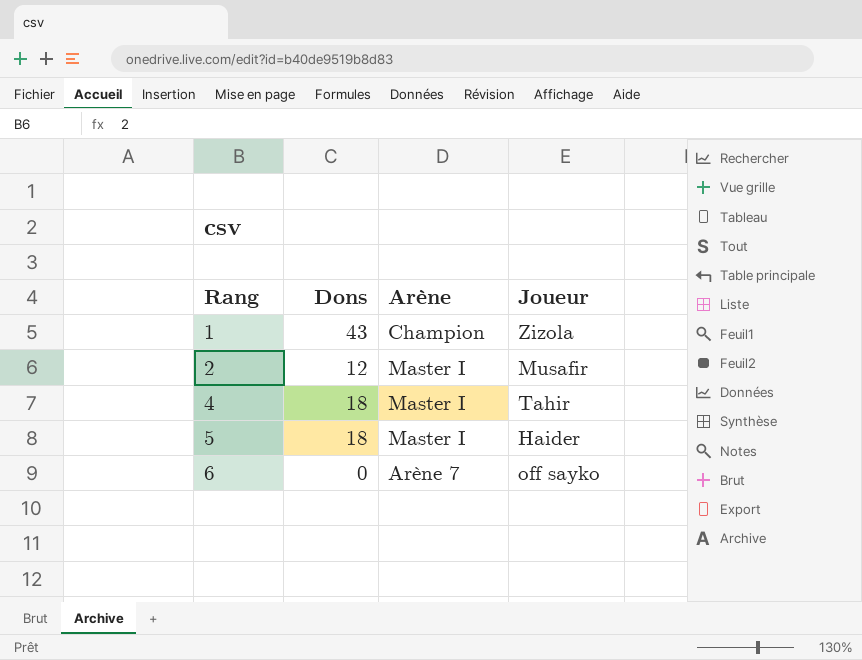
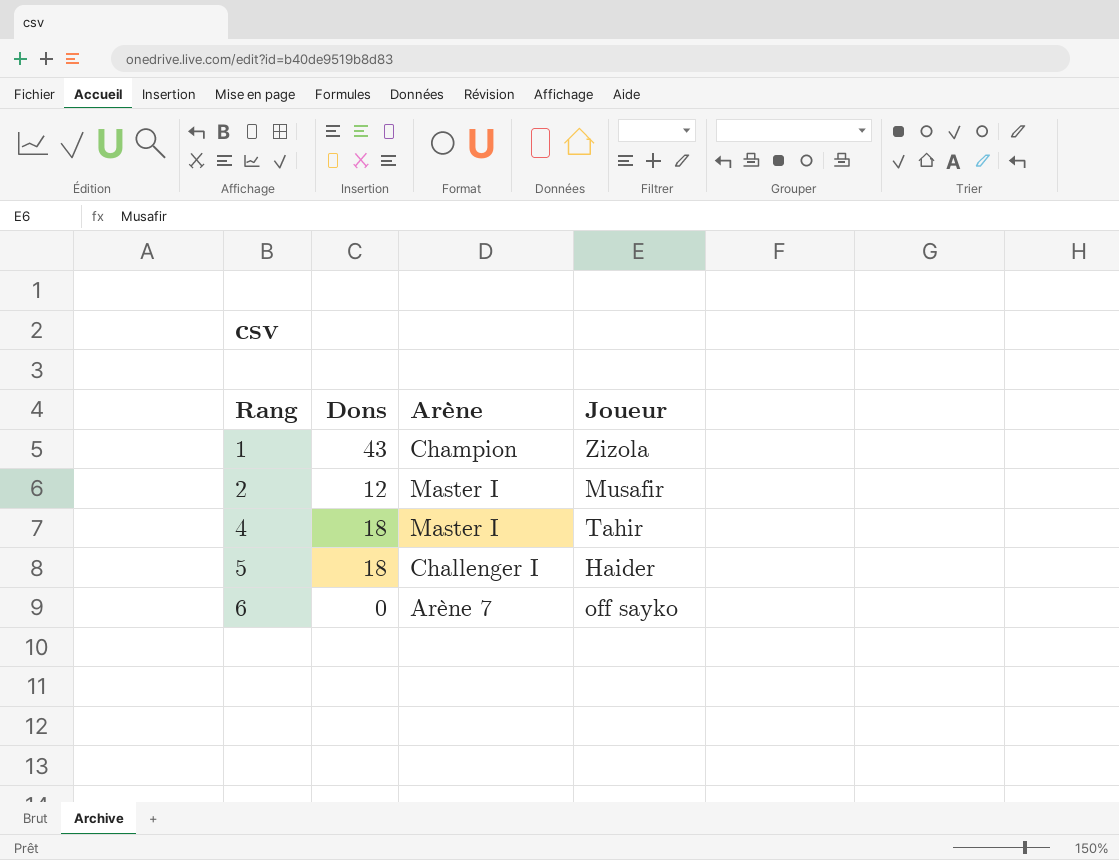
5 | Arène: Master I -> Challenger I

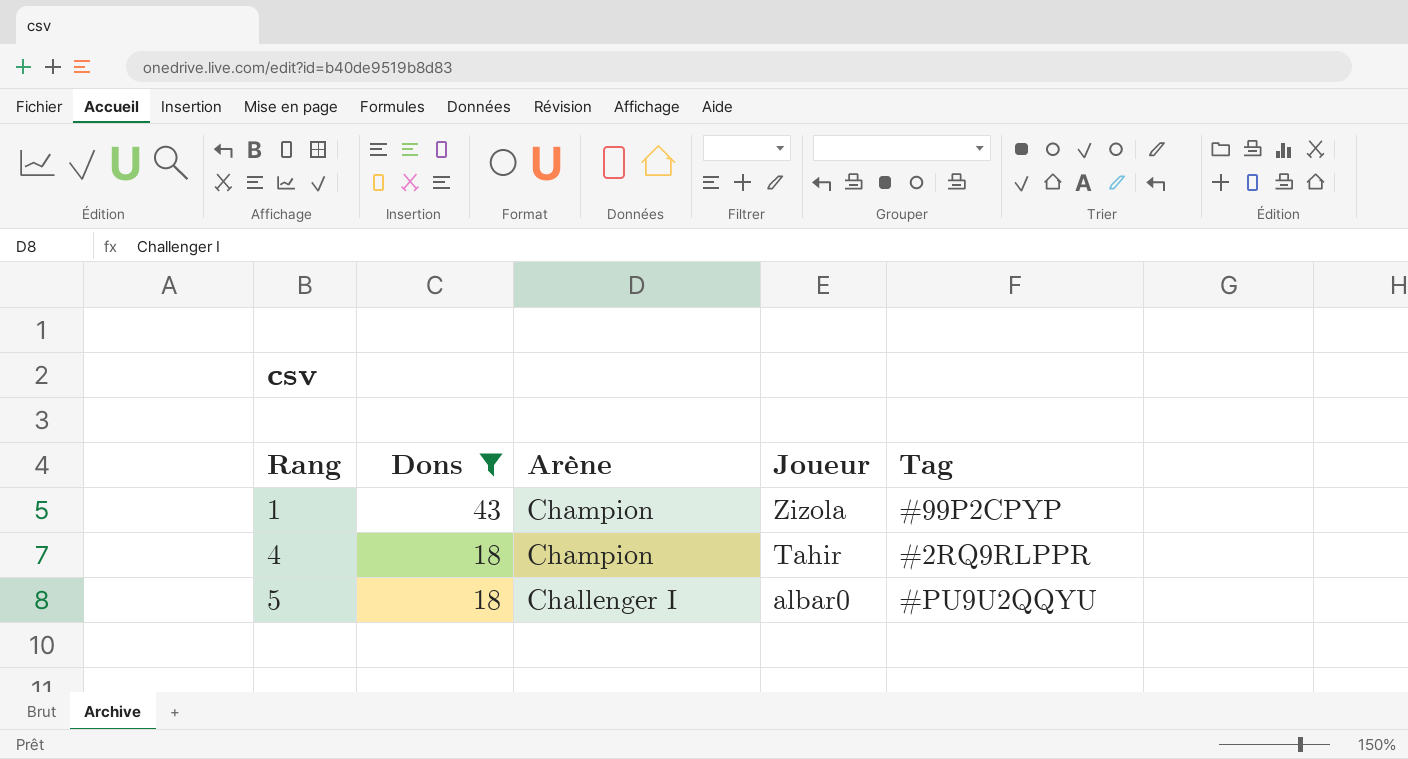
filter: none -> Dons >= 18
column Tag | position: none -> 5
4 | Arène: Master I -> Champion
5 | Joueur: Haider -> albar0

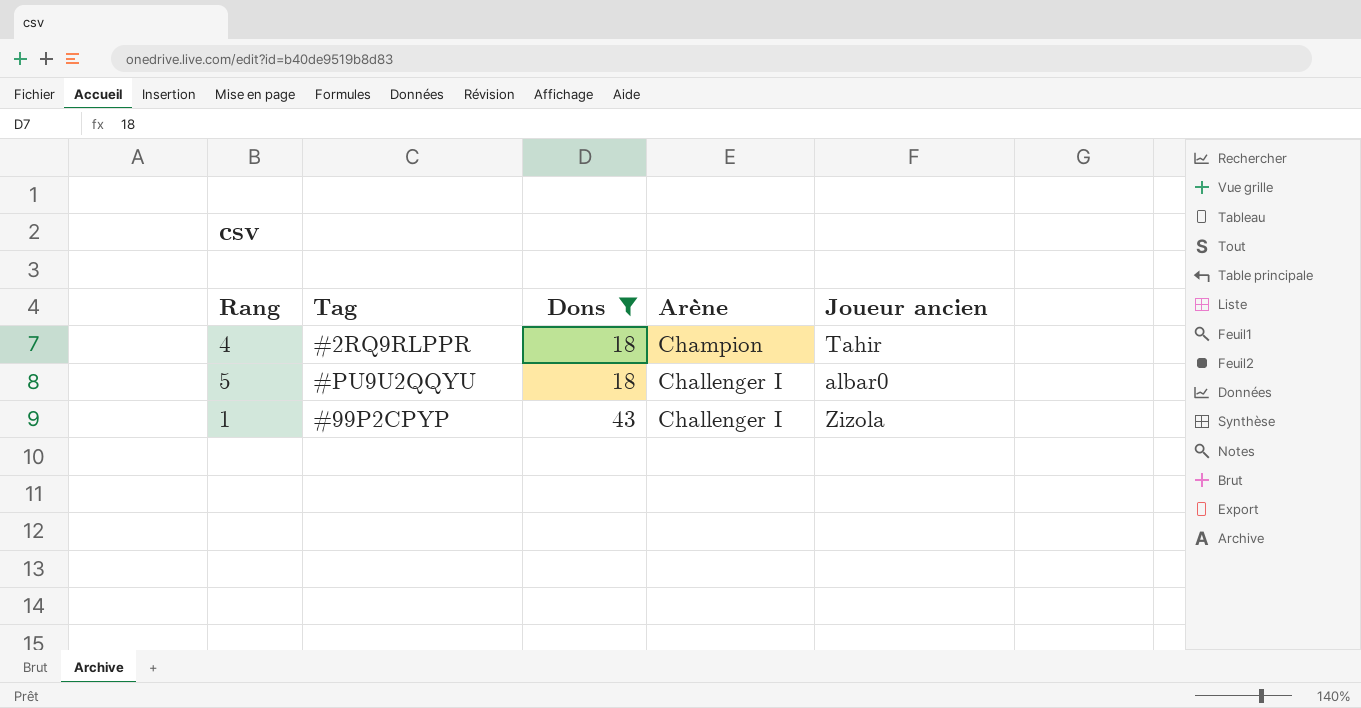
row order: Rang ascending -> Dons ascending
column Tag | position: 5 -> 2
column name: Joueur -> Joueur ancien
1 | Arène: Champion -> Challenger I

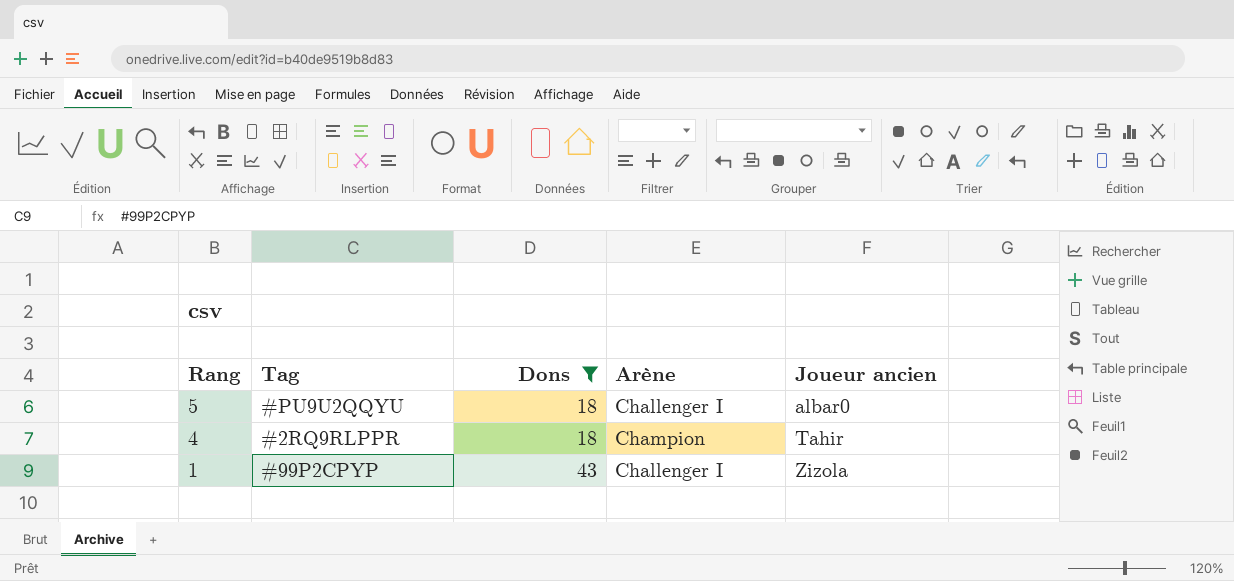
row order: Dons ascending -> Rang descending

